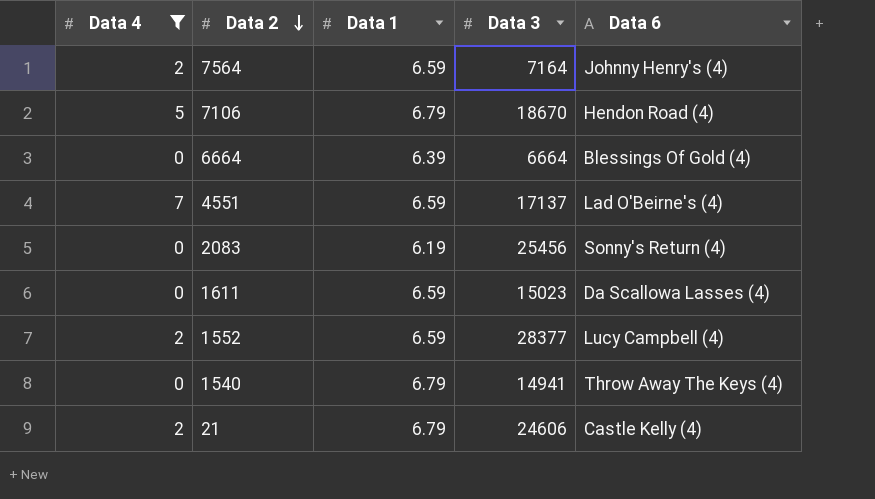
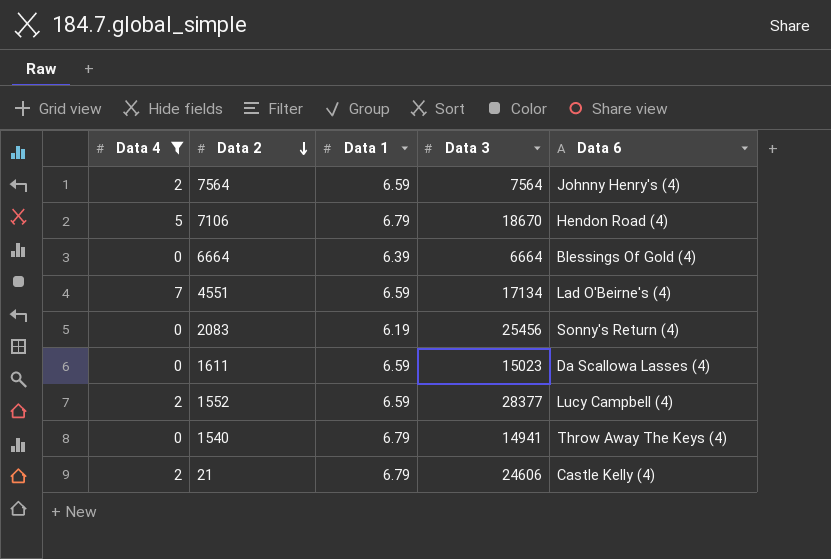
7564 | Data 3: 7164 -> 7564
4551 | Data 3: 17137 -> 17134

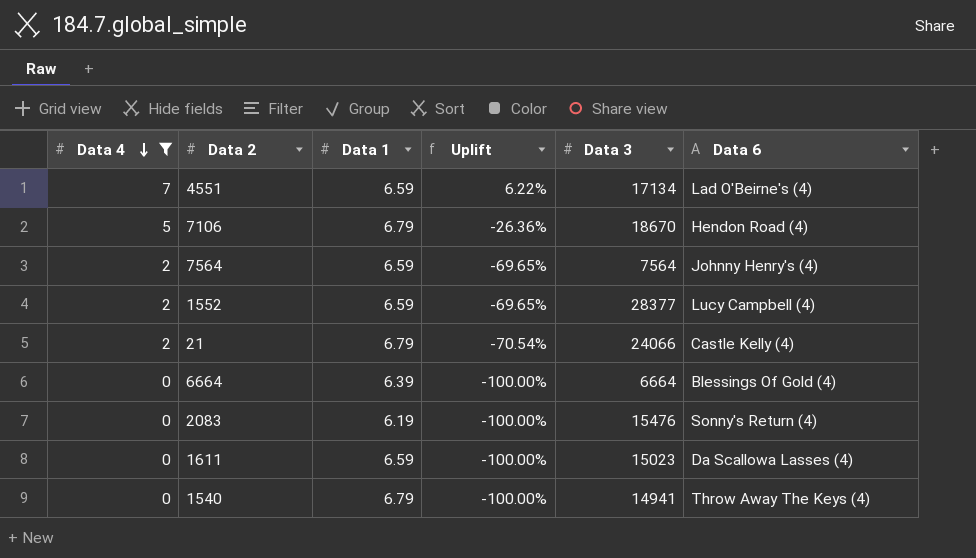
row order: Data 2 descending -> Data 4 descending
column Uplift | formula: none -> ([Data 4] - [Data 1]) / [Data 1]
21 | Data 3: 24606 -> 24066
2083 | Data 3: 25456 -> 15476

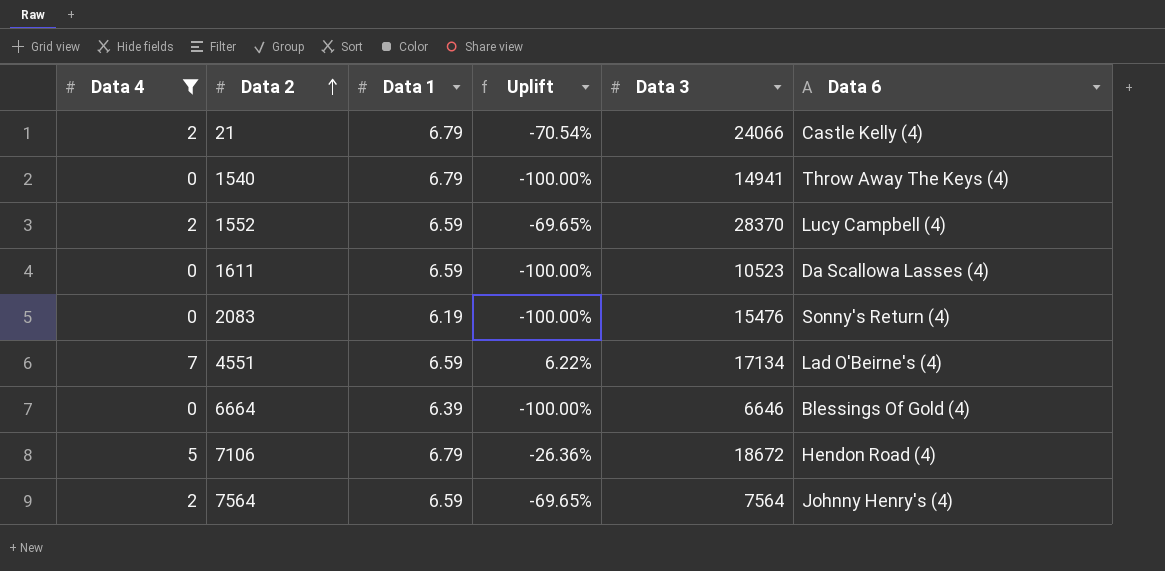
row order: Data 4 descending -> Data 2 ascending
1552 | Data 3: 28377 -> 28370
1611 | Data 3: 15023 -> 10523
6664 | Data 3: 6664 -> 6646
7106 | Data 3: 18670 -> 18672

